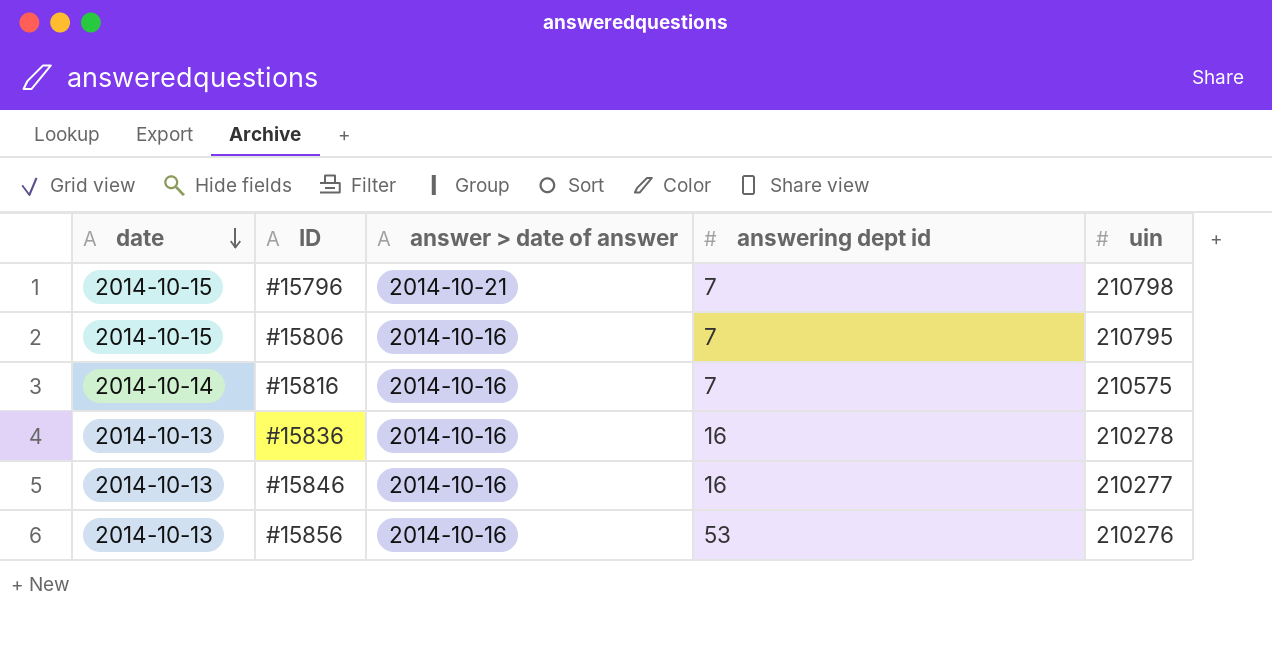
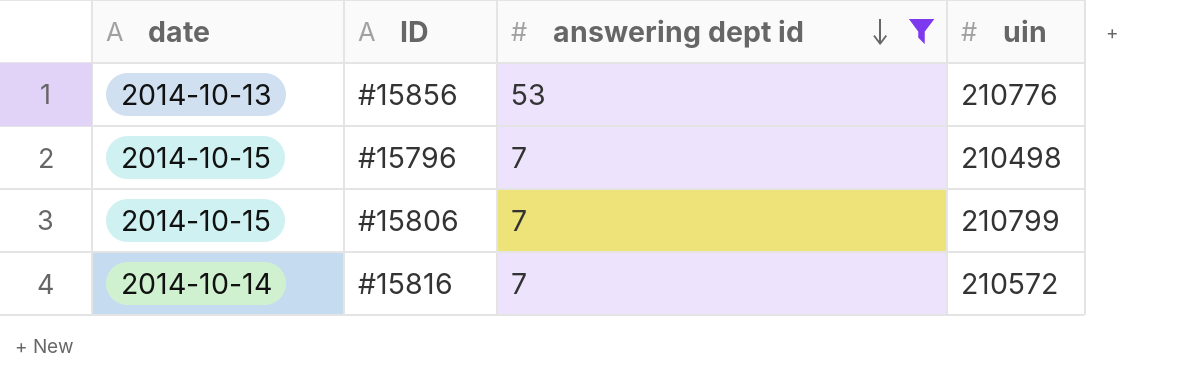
filter: none -> answering dept id != 16
row order: date descending -> answering dept id descending
column answer > date of answer | position: 3 -> none
#15856 | uin: 210276 -> 210776
#15796 | uin: 210798 -> 210498
#15806 | uin: 210795 -> 210799
#15816 | uin: 210575 -> 210572

